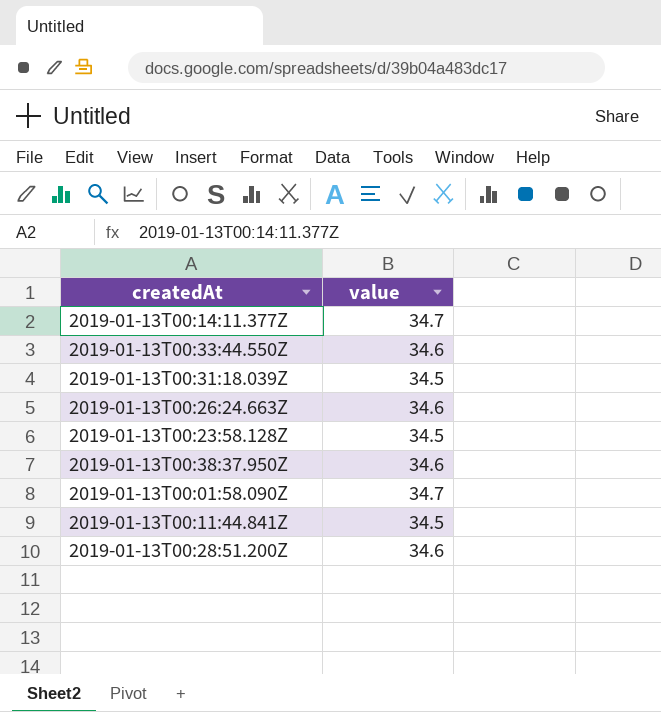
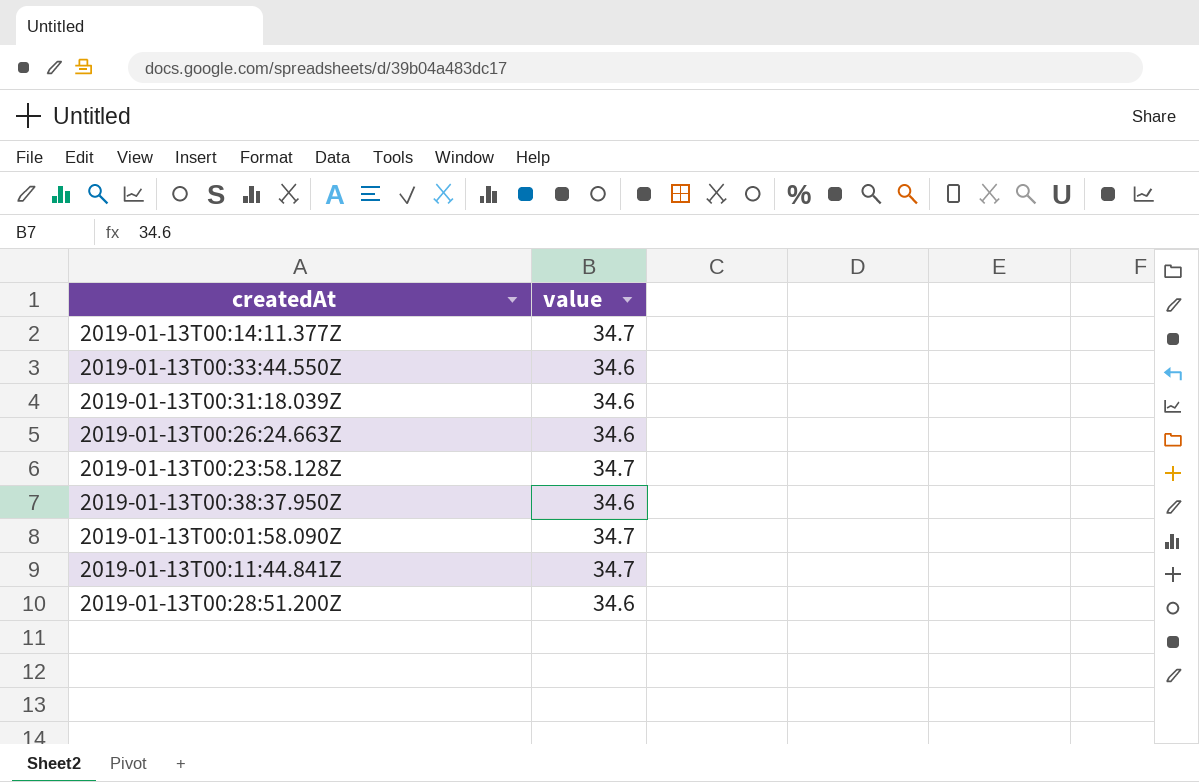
2019-01-13T00:31:18.039Z | value: 34.5 -> 34.6
2019-01-13T00:23:58.128Z | value: 34.5 -> 34.7
2019-01-13T00:11:44.841Z | value: 34.5 -> 34.7

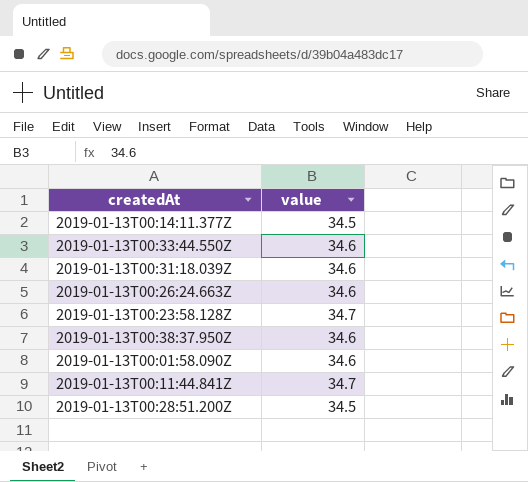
2019-01-13T00:14:11.377Z | value: 34.7 -> 34.5
2019-01-13T00:01:58.090Z | value: 34.7 -> 34.6
2019-01-13T00:28:51.200Z | value: 34.6 -> 34.5

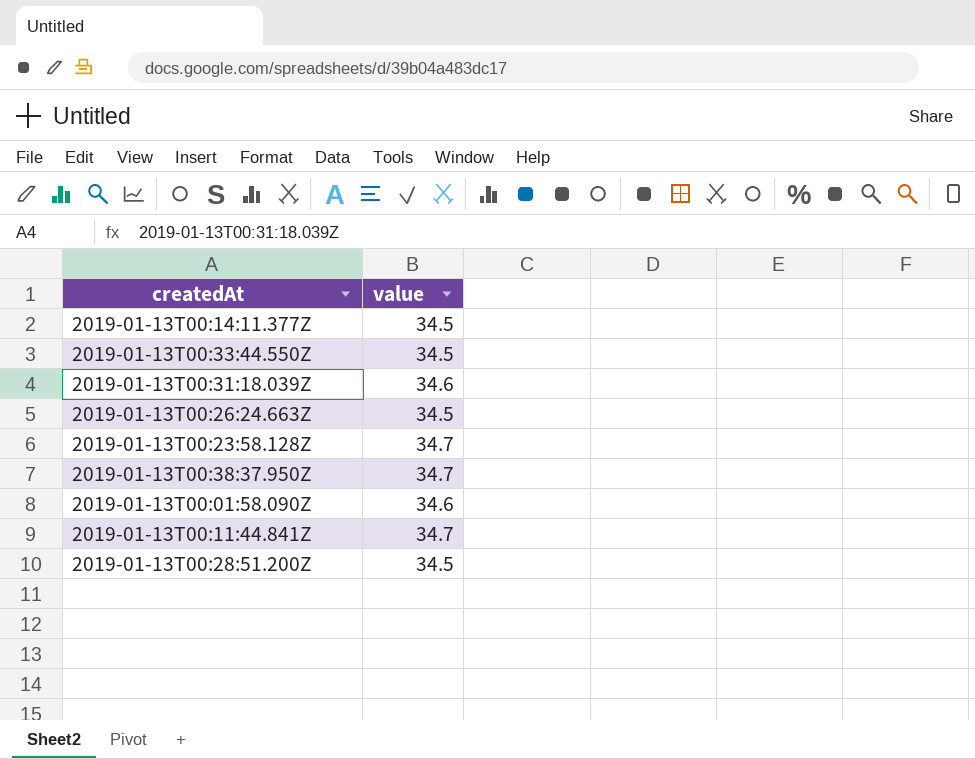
2019-01-13T00:33:44.550Z | value: 34.6 -> 34.5
2019-01-13T00:26:24.663Z | value: 34.6 -> 34.5
2019-01-13T00:38:37.950Z | value: 34.6 -> 34.7

